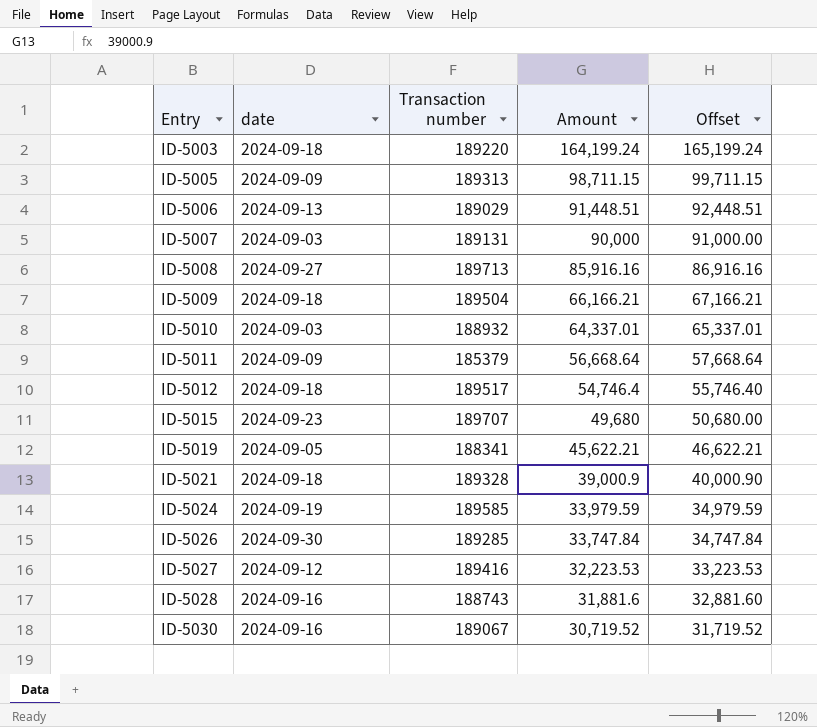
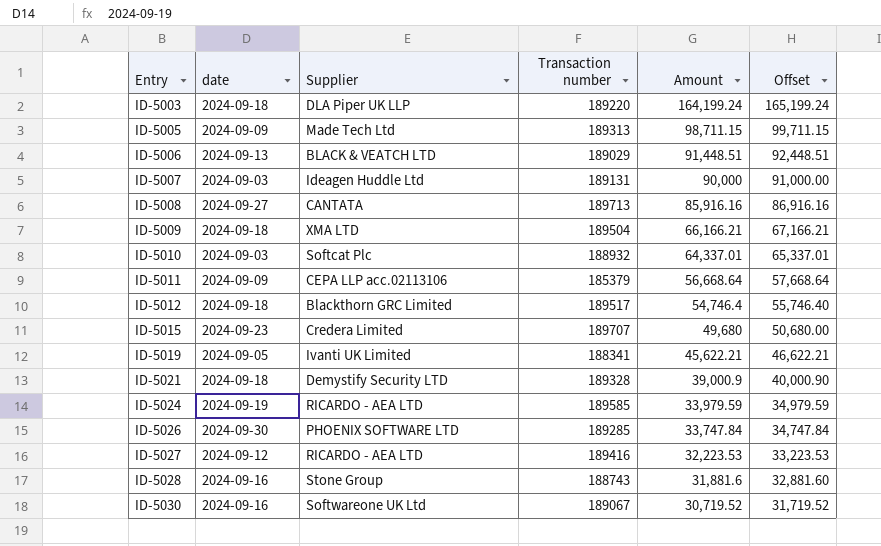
column Supplier | position: none -> 3

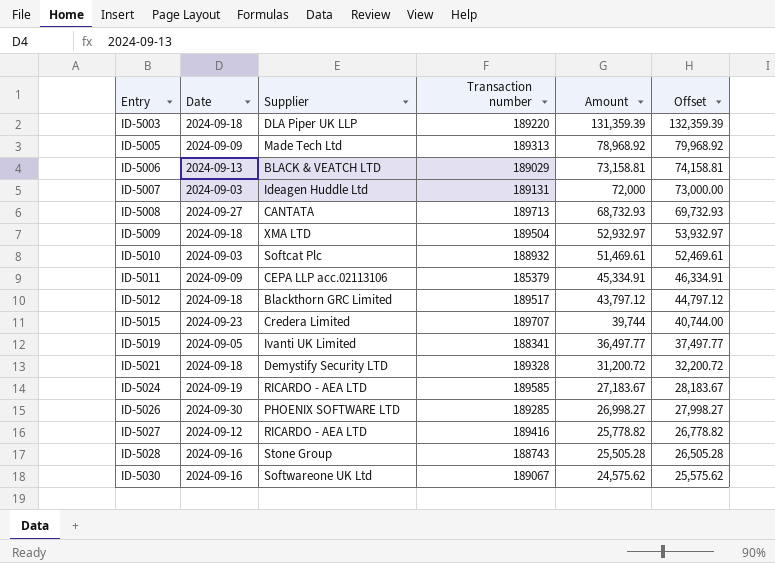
column name: date -> Date
ID-5003 | Amount: 164,199.24 -> 131,359.39
ID-5003 | Offset: 165,199.24 -> 132,359.39
ID-5005 | Amount: 98,711.15 -> 78,968.92
ID-5005 | Offset: 99,711.15 -> 79,968.92
ID-5006 | Amount: 91,448.51 -> 73,158.81
ID-5006 | Offset: 92,448.51 -> 74,158.81
ID-5007 | Amount: 90,000 -> 72,000
ID-5007 | Offset: 91,000.00 -> 73,000.00
ID-5008 | Amount: 85,916.16 -> 68,732.93
ID-5008 | Offset: 86,916.16 -> 69,732.93
ID-5009 | Amount: 66,166.21 -> 52,932.97
ID-5009 | Offset: 67,166.21 -> 53,932.97
ID-5010 | Amount: 64,337.01 -> 51,469.61
ID-5010 | Offset: 65,337.01 -> 52,469.61
ID-5011 | Amount: 56,668.64 -> 45,334.91
ID-5011 | Offset: 57,668.64 -> 46,334.91
ID-5012 | Amount: 54,746.4 -> 43,797.12
ID-5012 | Offset: 55,746.40 -> 44,797.12
ID-5015 | Amount: 49,680 -> 39,744
ID-5015 | Offset: 50,680.00 -> 40,744.00
ID-5019 | Amount: 45,622.21 -> 36,497.77
ID-5019 | Offset: 46,622.21 -> 37,497.77
ID-5021 | Amount: 39,000.9 -> 31,200.72
ID-5021 | Offset: 40,000.90 -> 32,200.72
ID-5024 | Amount: 33,979.59 -> 27,183.67
ID-5024 | Offset: 34,979.59 -> 28,183.67
ID-5026 | Amount: 33,747.84 -> 26,998.27
ID-5026 | Offset: 34,747.84 -> 27,998.27
ID-5027 | Amount: 32,223.53 -> 25,778.82
ID-5027 | Offset: 33,223.53 -> 26,778.82
ID-5028 | Amount: 31,881.6 -> 25,505.28
ID-5028 | Offset: 32,881.60 -> 26,505.28
ID-5030 | Amount: 30,719.52 -> 24,575.62
ID-5030 | Offset: 31,719.52 -> 25,575.62

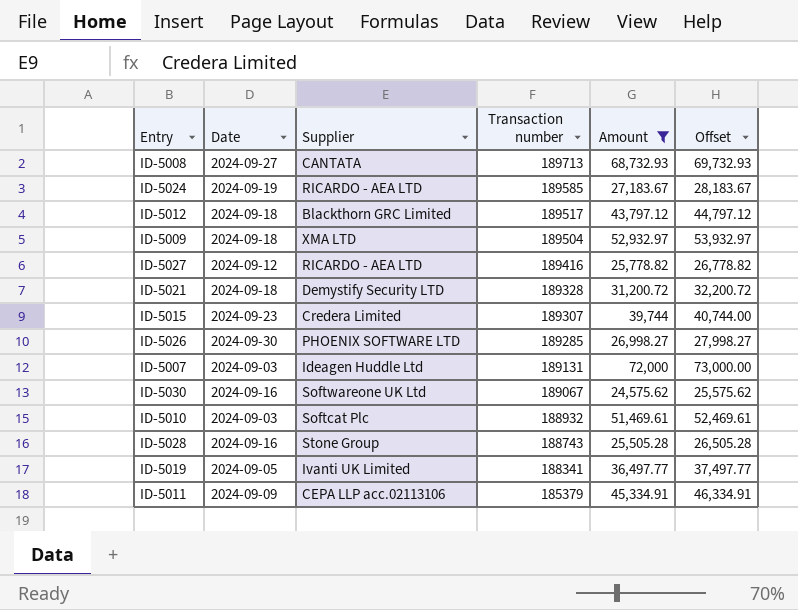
filter: none -> Amount <= 72,000
row order: Entry ascending -> Transaction number descending
ID-5015 | Transaction number: 189707 -> 189307

